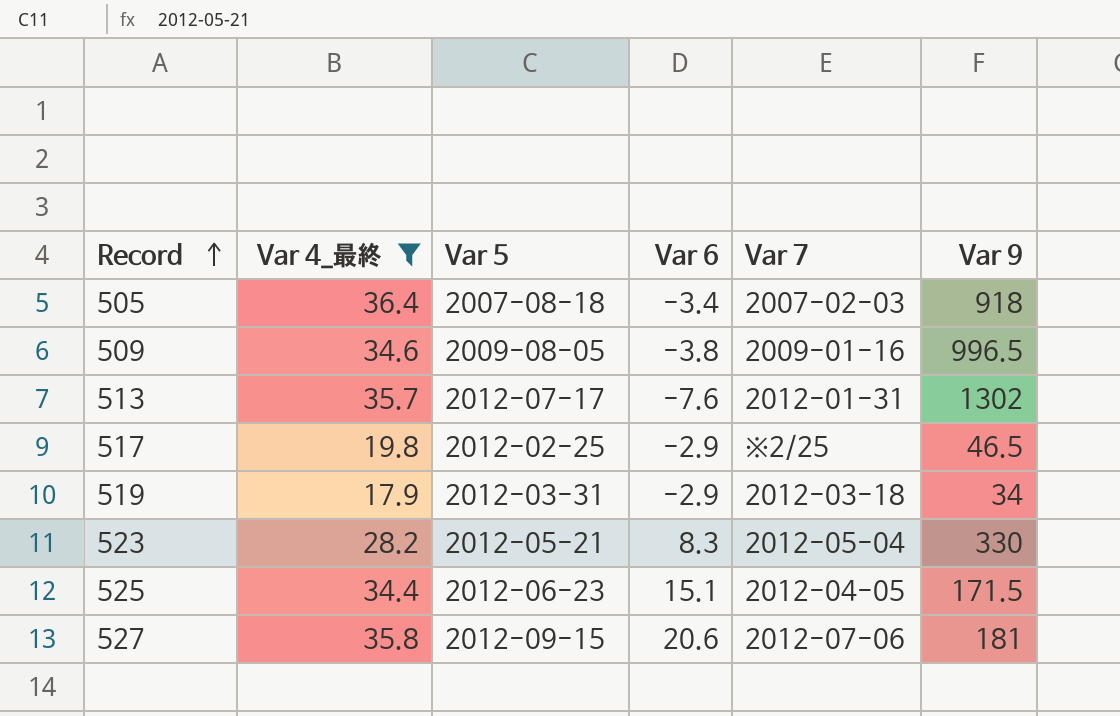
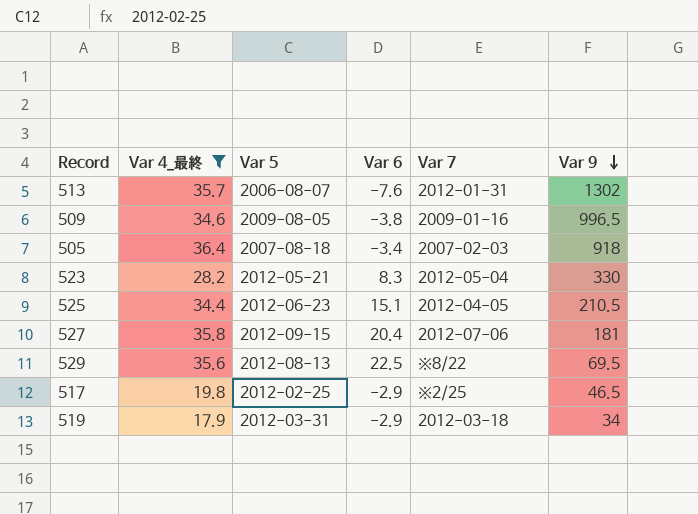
row order: Record ascending -> Var 9 descending
513 | Var 5: 2012-07-17 -> 2006-08-07
525 | Var 9: 171.5 -> 210.5
527 | Var 6: 20.6 -> 20.4
row 529: none -> 35.6 | 2012-08-13 | 22.5 | ※8/22 | 69.5

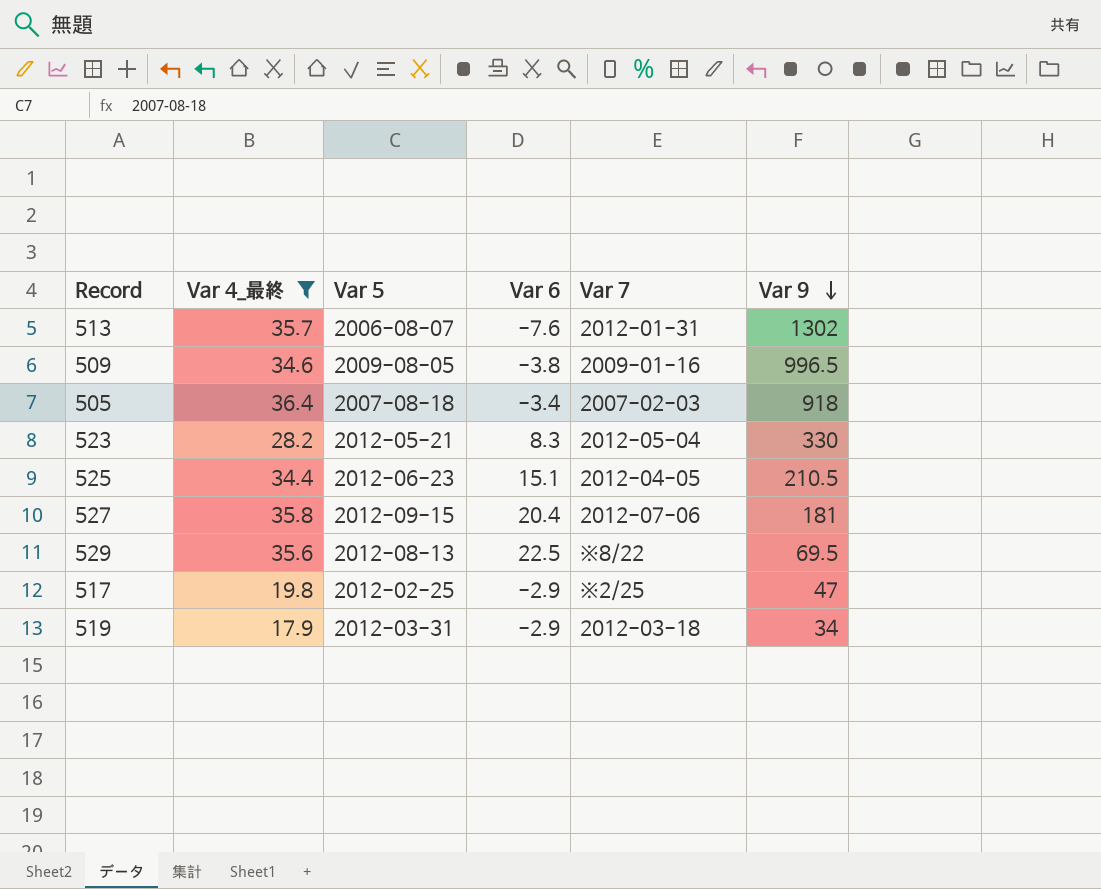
517 | Var 9: 46.5 -> 47

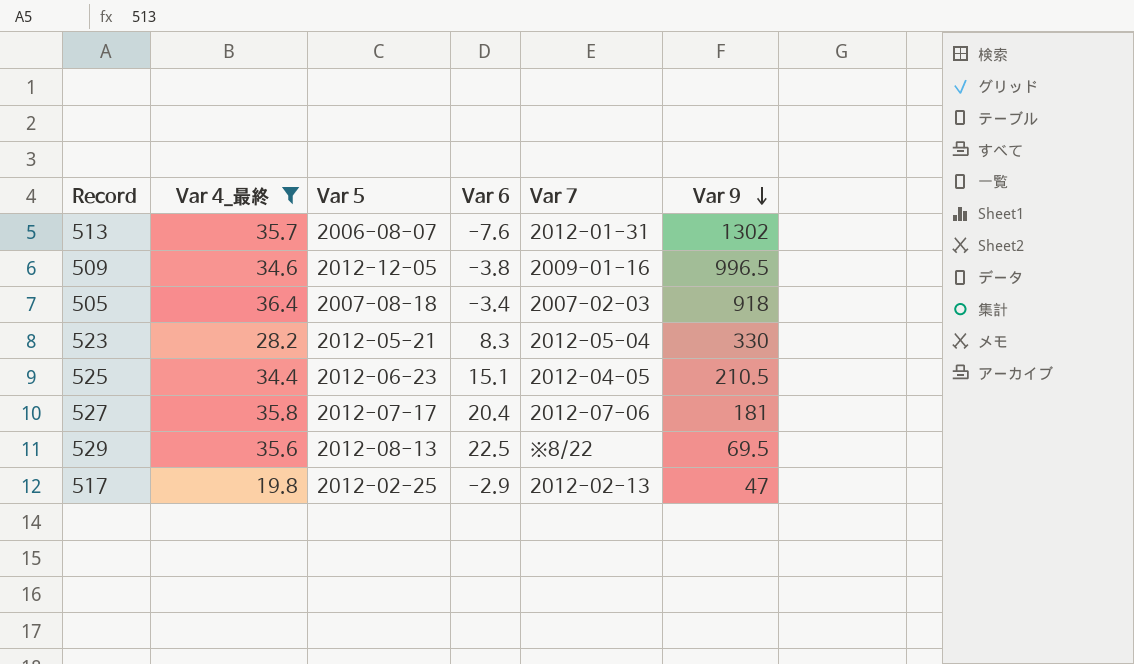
row 519: 17.9 | 2012-03-31 | -2.9 | 2012-03-18 | 34 -> none
509 | Var 5: 2009-08-05 -> 2012-12-05
527 | Var 5: 2012-09-15 -> 2012-07-17
517 | Var 7: ※2/25 -> 2012-02-13

